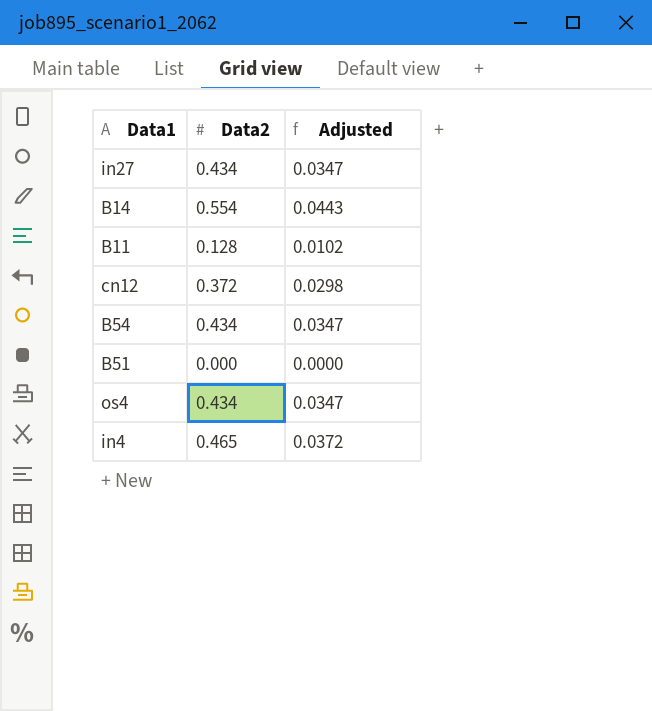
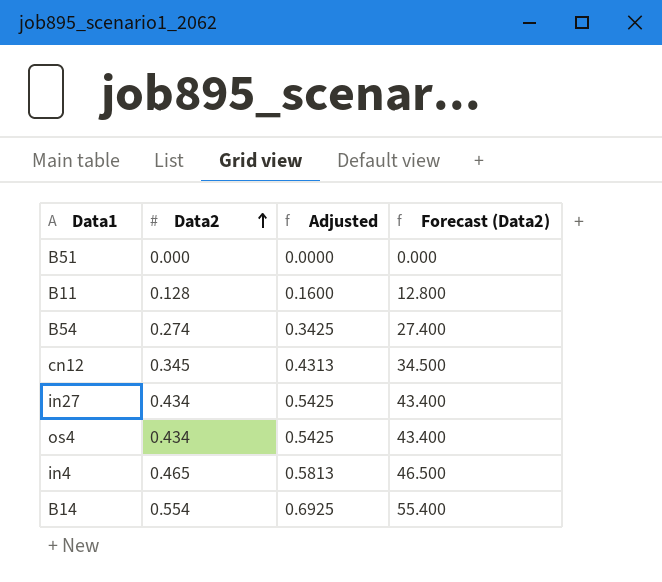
row order: none -> Data2 ascending
column Adjusted | formula: [Data2] * 0.08 -> [Data2] * 1.25
column Forecast (Data2) | formula: none -> [Data2] * 100
B54 | Data2: 0.434 -> 0.274
cn12 | Data2: 0.372 -> 0.345

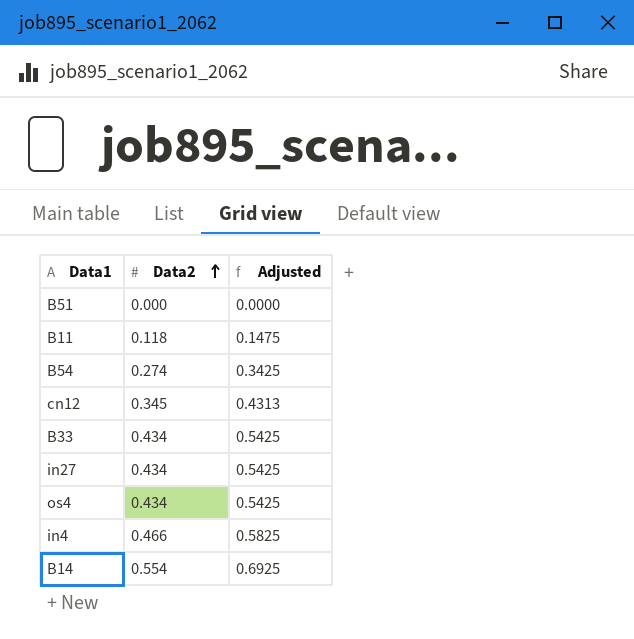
column Forecast (Data2) | formula: [Data2] * 100 -> none
B11 | Data2: 0.128 -> 0.118
B11 | Adjusted: 0.1600 -> 0.1475
row B33: none -> 0.434 | 0.5425
in4 | Data2: 0.465 -> 0.466
in4 | Adjusted: 0.5813 -> 0.5825

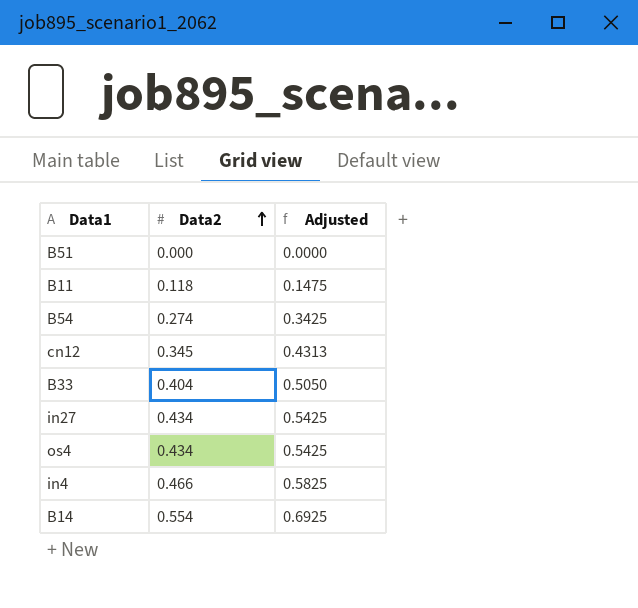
B33 | Data2: 0.434 -> 0.404
B33 | Adjusted: 0.5425 -> 0.5050

